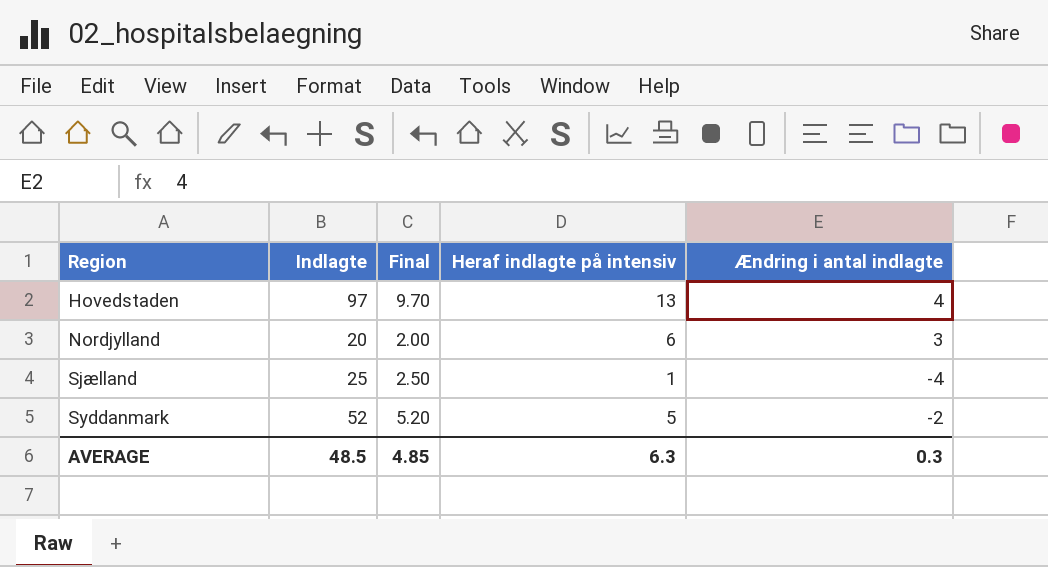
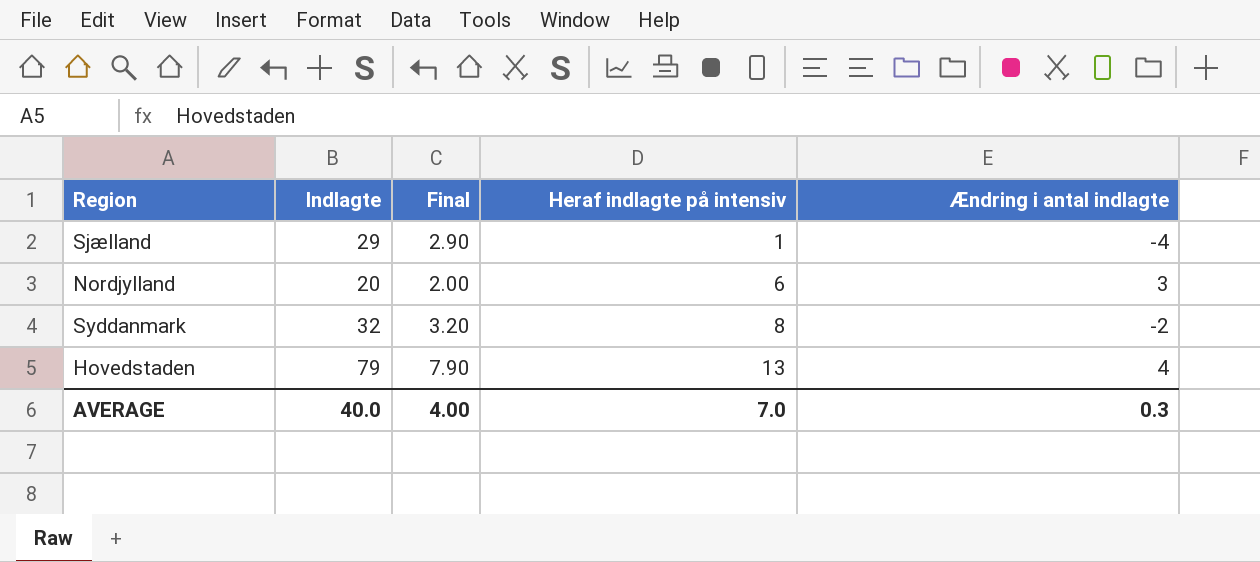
row order: Region ascending -> Heraf indlagte på intensiv ascending
Sjælland | Indlagte: 25 -> 29
Sjælland | Final: 2.50 -> 2.90
Syddanmark | Indlagte: 52 -> 32
Syddanmark | Final: 5.20 -> 3.20
Syddanmark | Heraf indlagte på intensiv: 5 -> 8
Hovedstaden | Indlagte: 97 -> 79
Hovedstaden | Final: 9.70 -> 7.90
AVERAGE | Indlagte: 48.5 -> 40.0
AVERAGE | Final: 4.85 -> 4.00
AVERAGE | Heraf indlagte på intensiv: 6.3 -> 7.0

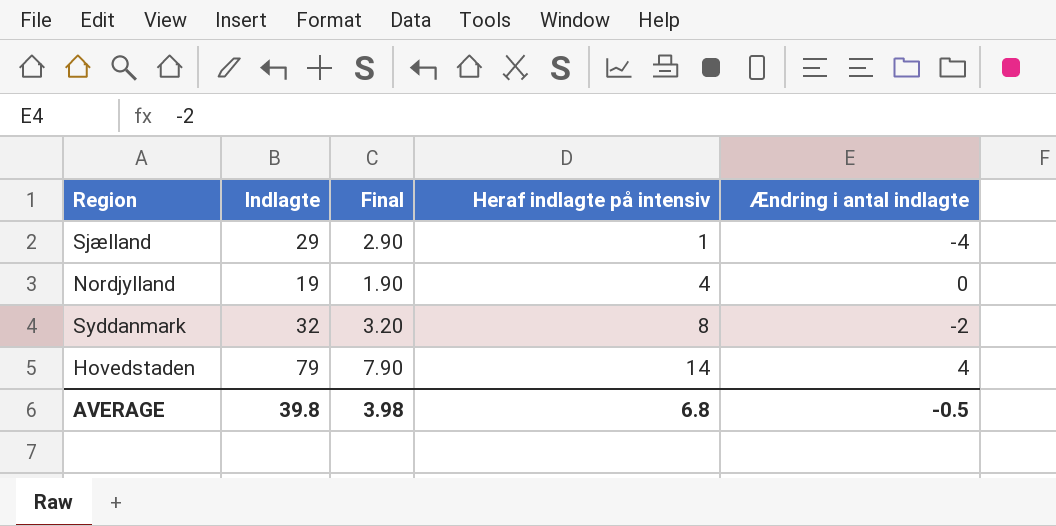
Nordjylland | Indlagte: 20 -> 19
Nordjylland | Final: 2.00 -> 1.90
Nordjylland | Heraf indlagte på intensiv: 6 -> 4
Nordjylland | Ændring i antal indlagte: 3 -> 0
Hovedstaden | Heraf indlagte på intensiv: 13 -> 14
AVERAGE | Indlagte: 40.0 -> 39.8
AVERAGE | Final: 4.00 -> 3.98
AVERAGE | Heraf indlagte på intensiv: 7.0 -> 6.8
AVERAGE | Ændring i antal indlagte: 0.3 -> -0.5

